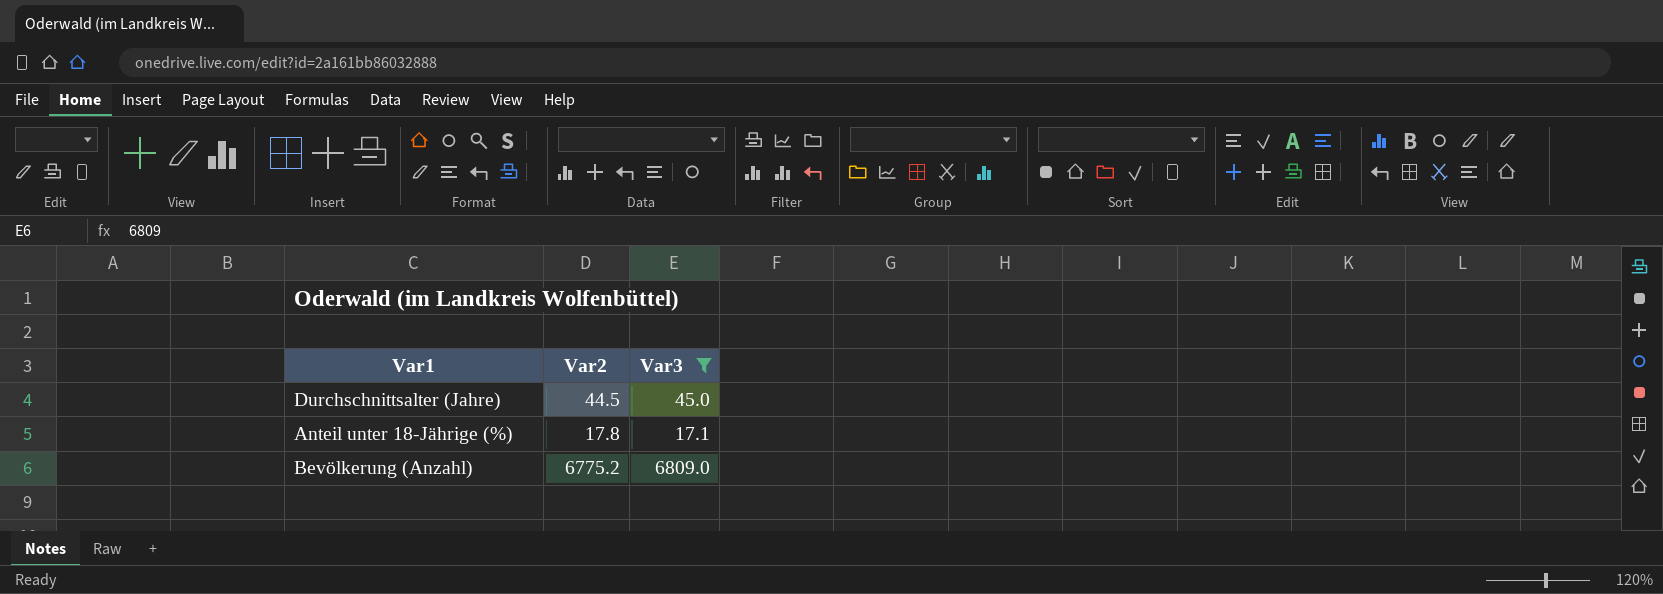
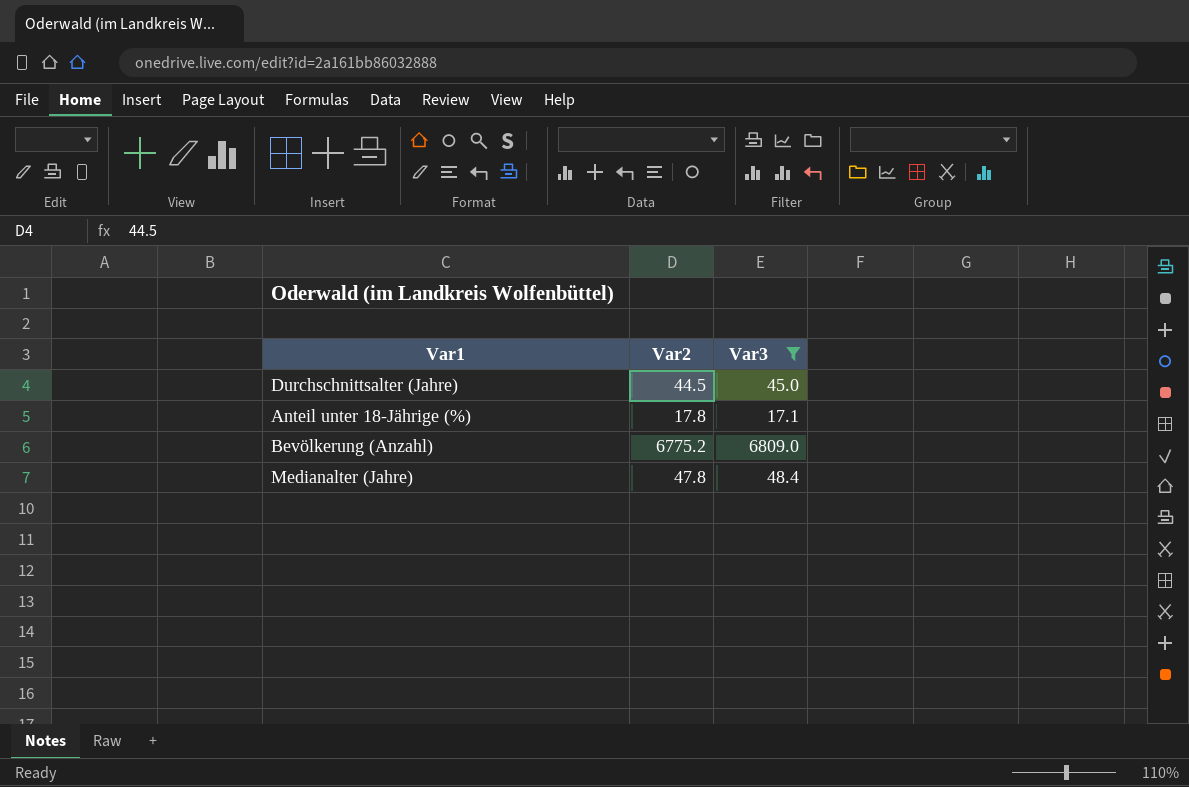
row Medianalter (Jahre): none -> 47.8 | 48.4

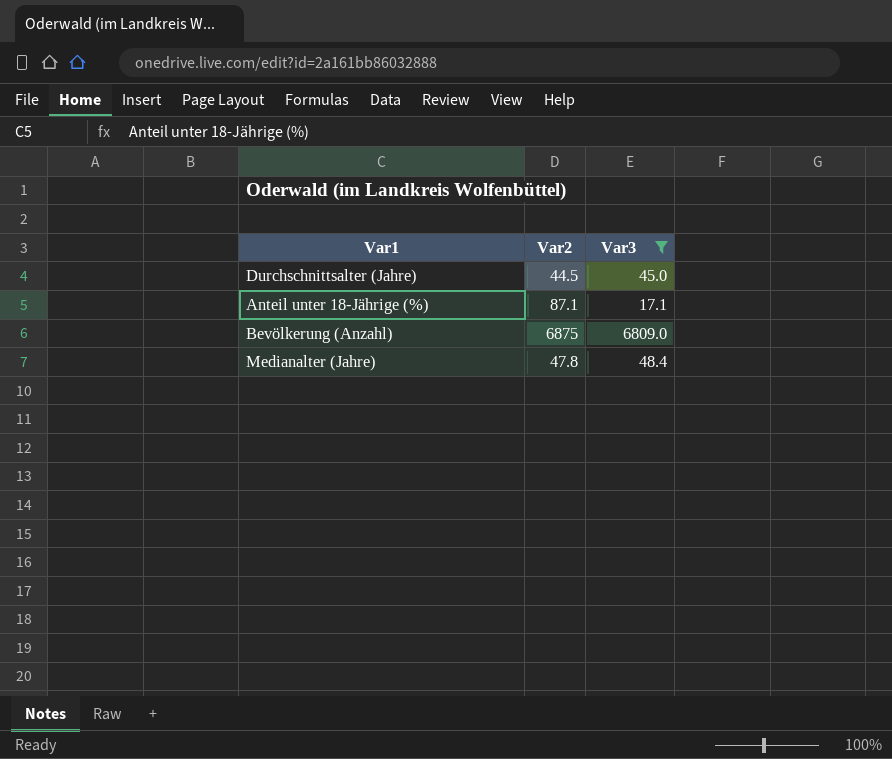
Anteil unter 18-Jährige (%) | Var2: 17.8 -> 87.1
Bevölkerung (Anzahl) | Var2: 6775.2 -> 6875

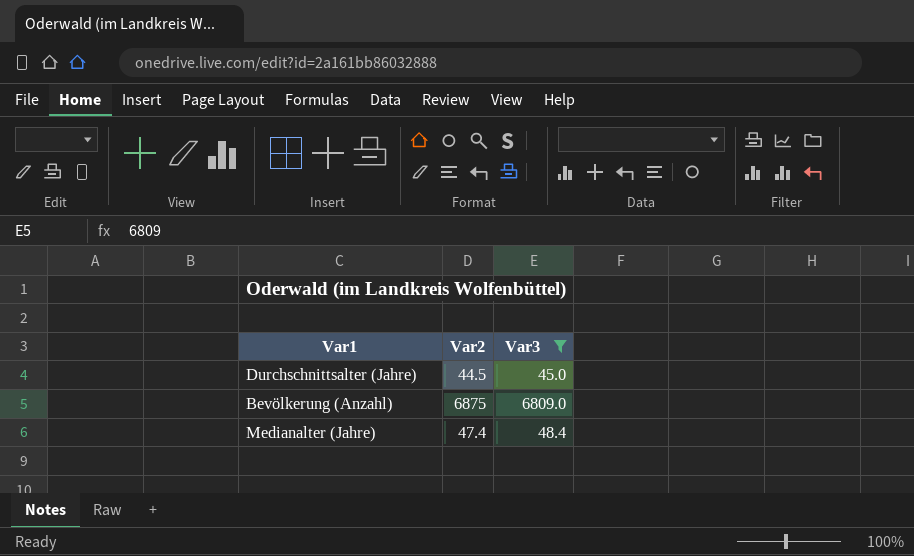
row Anteil unter 18-Jährige (%): 87.1 | 17.1 -> none
Medianalter (Jahre) | Var2: 47.8 -> 47.4

